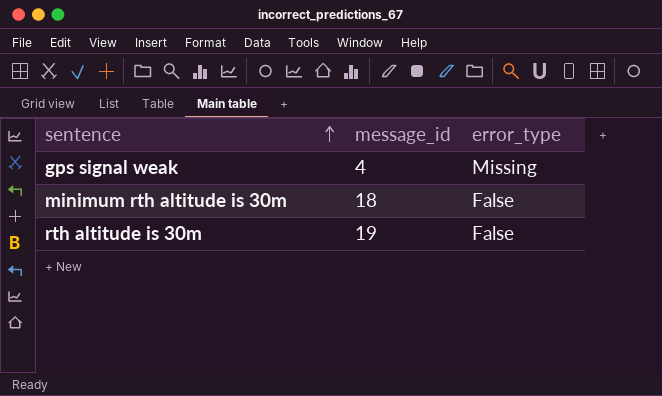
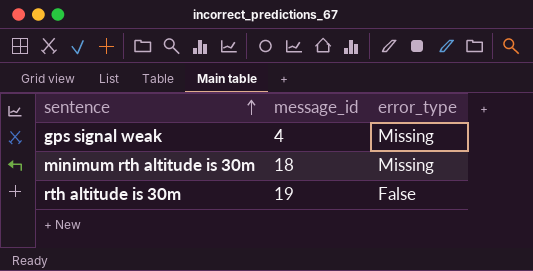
minimum rth altitude is 30m | error_type: False -> Missing

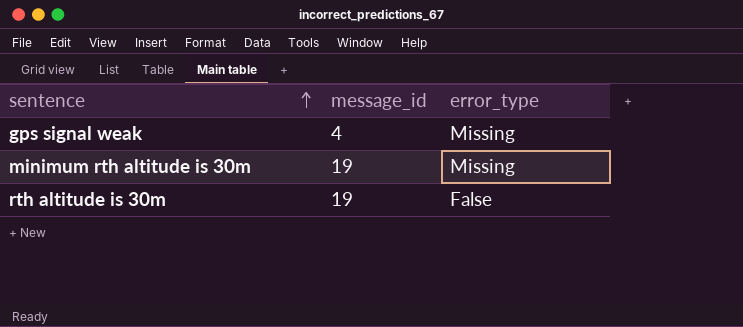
minimum rth altitude is 30m | message_id: 18 -> 19

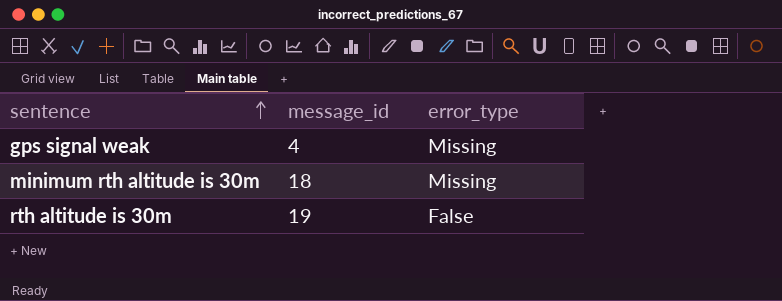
minimum rth altitude is 30m | message_id: 19 -> 18

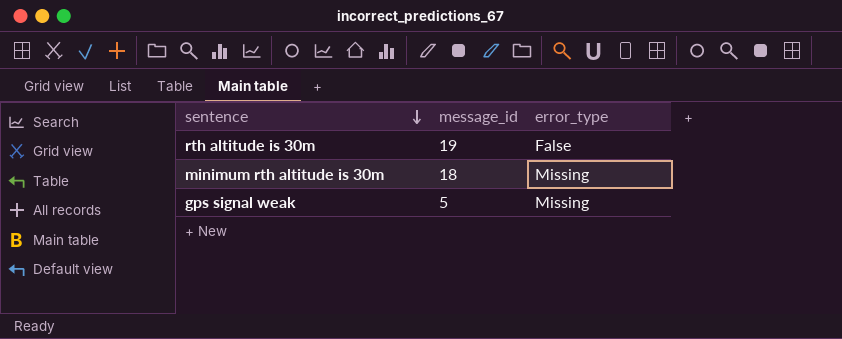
row order: sentence ascending -> sentence descending
gps signal weak | message_id: 4 -> 5

